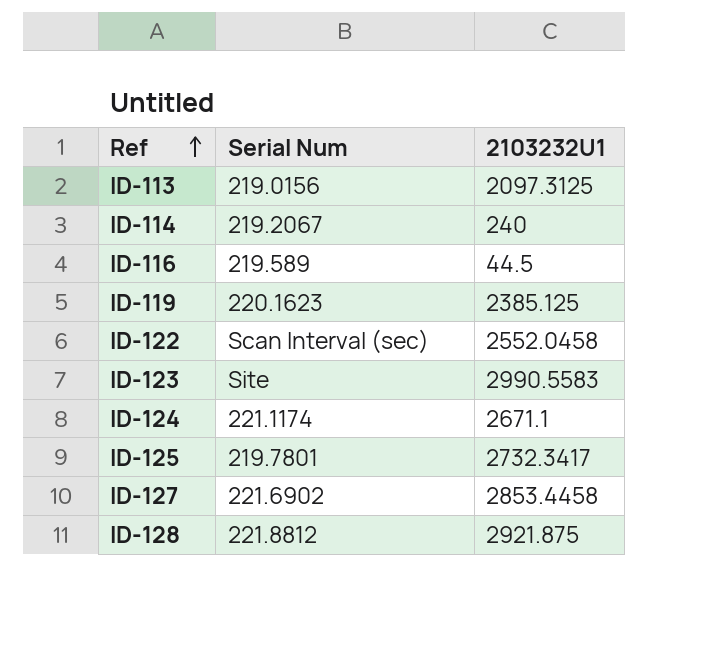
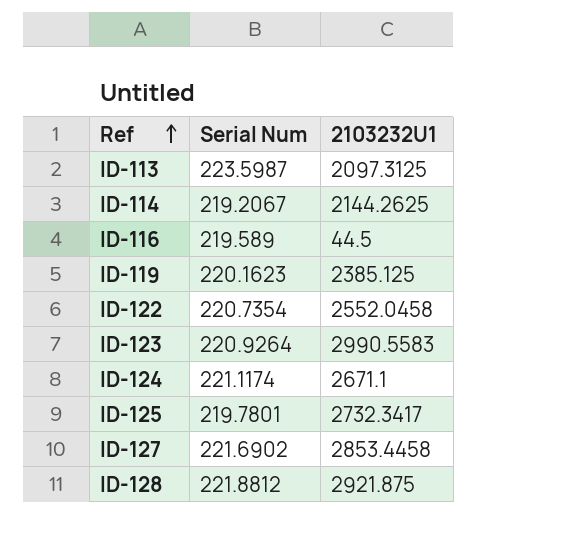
ID-113 | Serial Num: 219.0156 -> 223.5987
ID-114 | 2103232U1: 240 -> 2144.2625
ID-122 | Serial Num: Scan Interval (sec) -> 220.7354
ID-123 | Serial Num: Site -> 220.9264

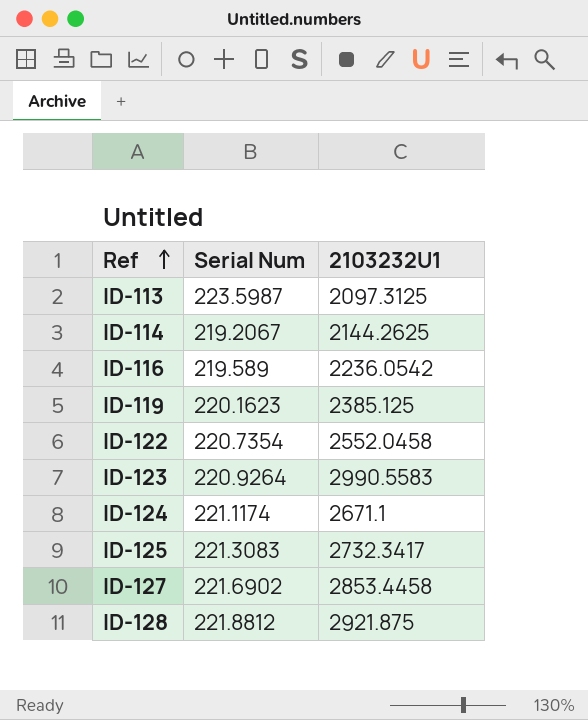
ID-116 | 2103232U1: 44.5 -> 2236.0542
ID-125 | Serial Num: 219.7801 -> 221.3083

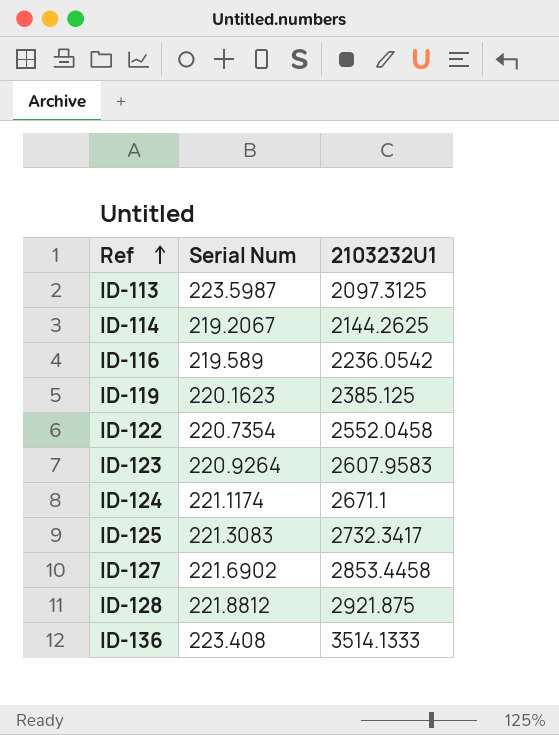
ID-123 | 2103232U1: 2990.5583 -> 2607.9583
row ID-136: none -> 223.408 | 3514.1333

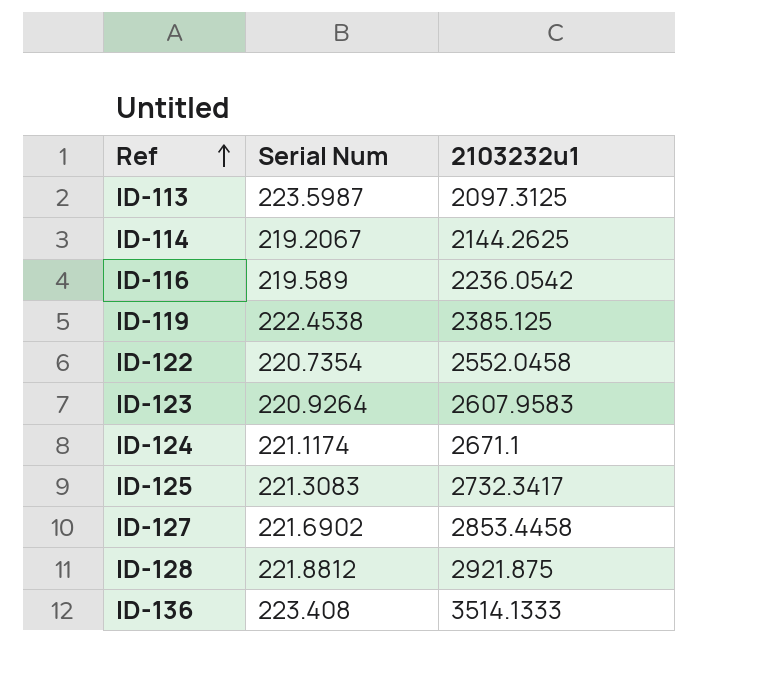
column name: 2103232U1 -> 2103232u1
ID-119 | Serial Num: 220.1623 -> 222.4538

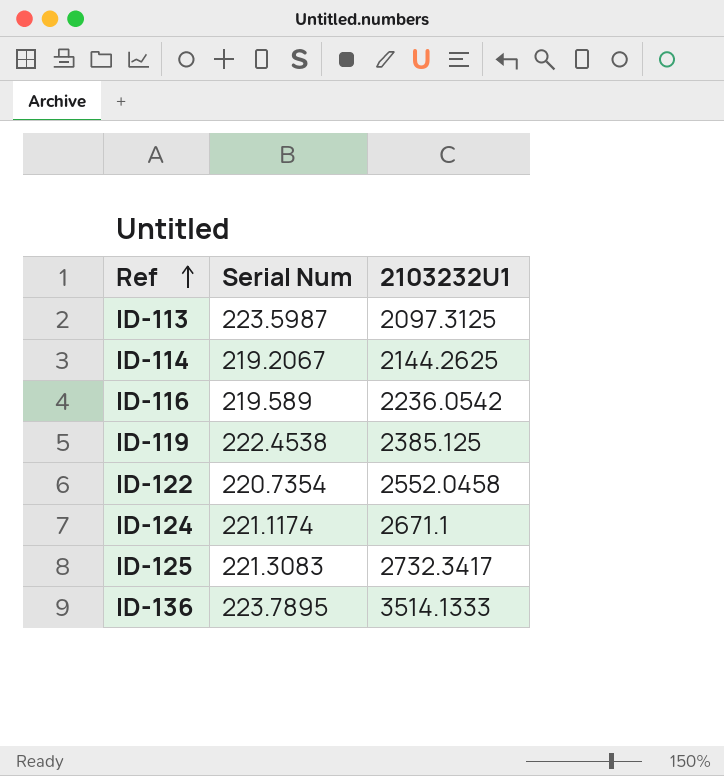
column name: 2103232u1 -> 2103232U1
row ID-123: 220.9264 | 2607.9583 -> none
row ID-127: 221.6902 | 2853.4458 -> none
row ID-128: 221.8812 | 2921.875 -> none
ID-136 | Serial Num: 223.408 -> 223.7895

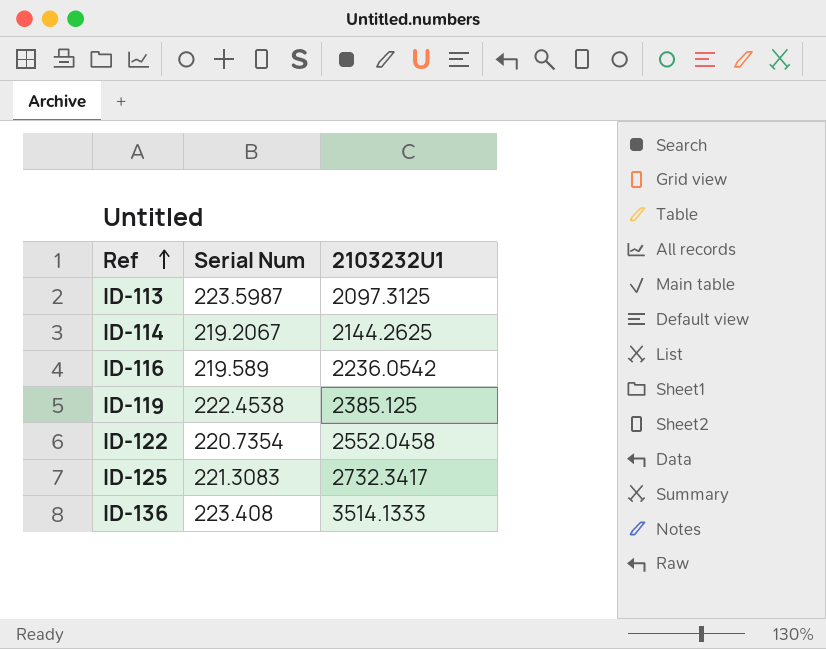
row ID-124: 221.1174 | 2671.1 -> none
ID-136 | Serial Num: 223.7895 -> 223.408

